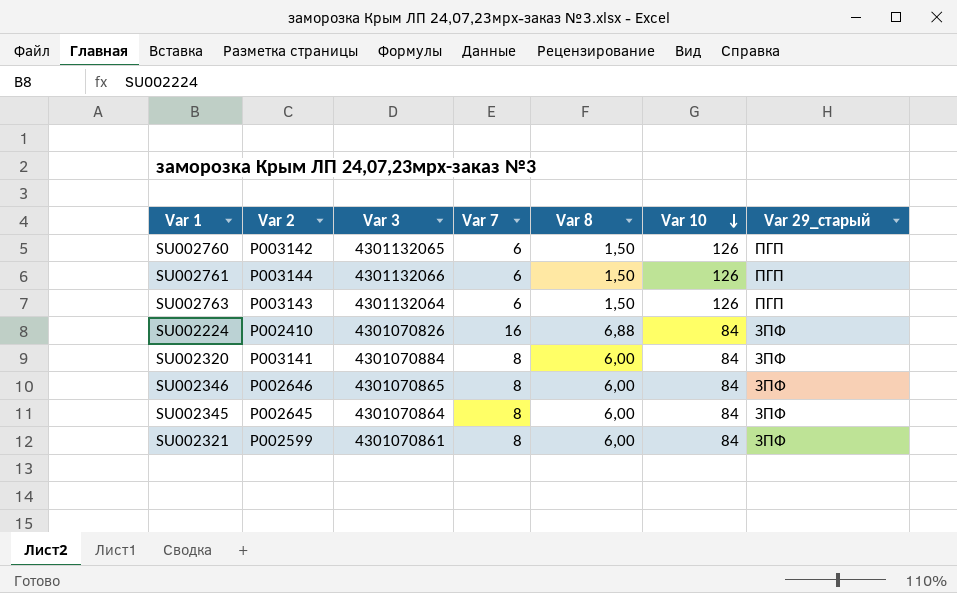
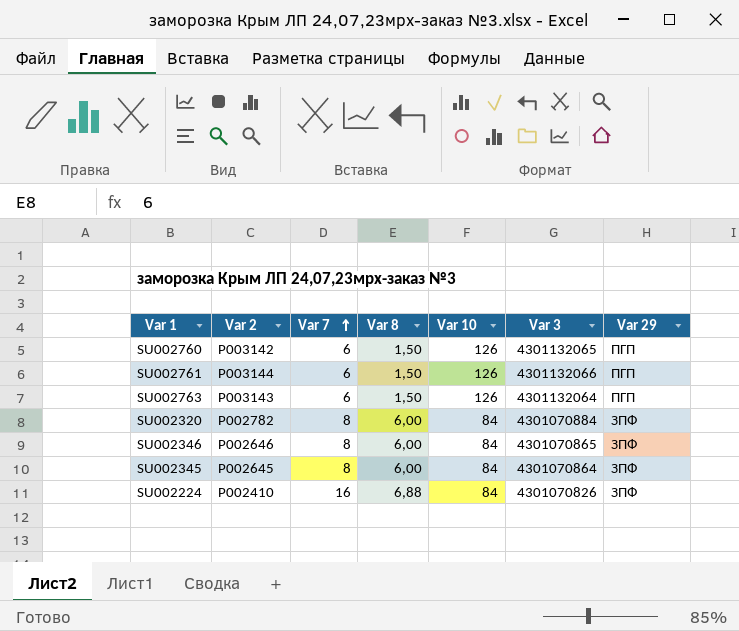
row order: Var 10 descending -> Var 7 ascending
column Var 3 | position: 3 -> 6
column name: Var 29_старый -> Var 29
row SU002321: P002599 | 4301070861 | 8 | 6,00 | 84 | ЗПФ -> none
SU002320 | Var 2: P003141 -> P002782

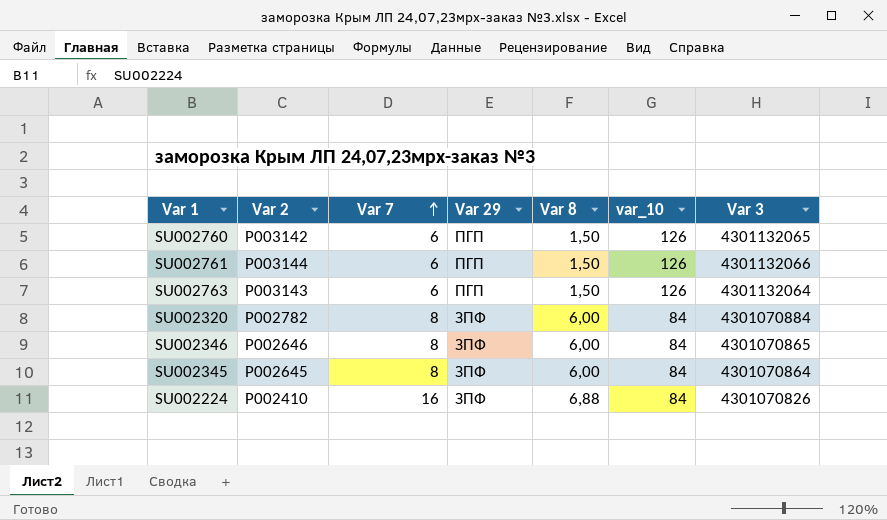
column Var 29 | position: 7 -> 4
column name: Var 10 -> var_10

